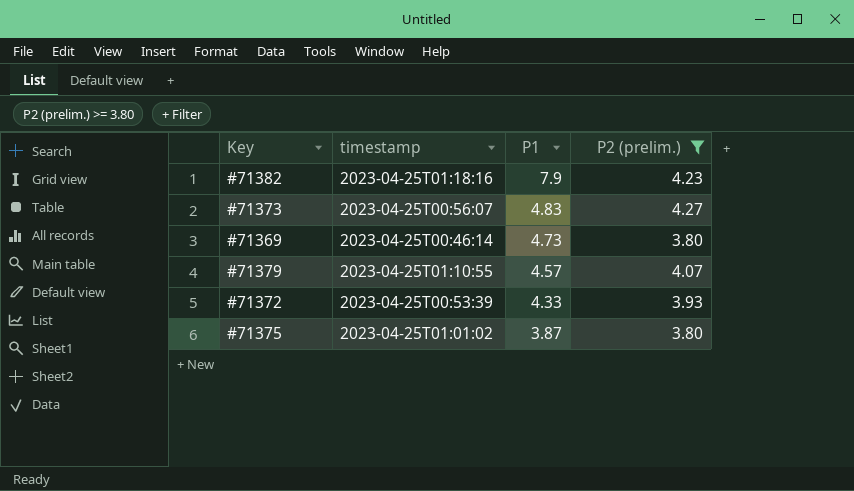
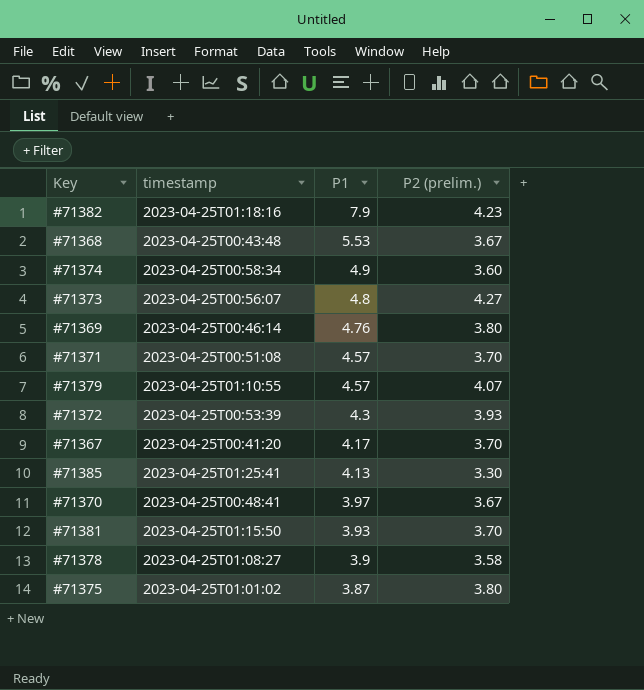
filter: P2 (prelim.) >= 3.80 -> none
#71373 | P1: 4.83 -> 4.8
#71369 | P1: 4.73 -> 4.76
#71372 | P1: 4.33 -> 4.3

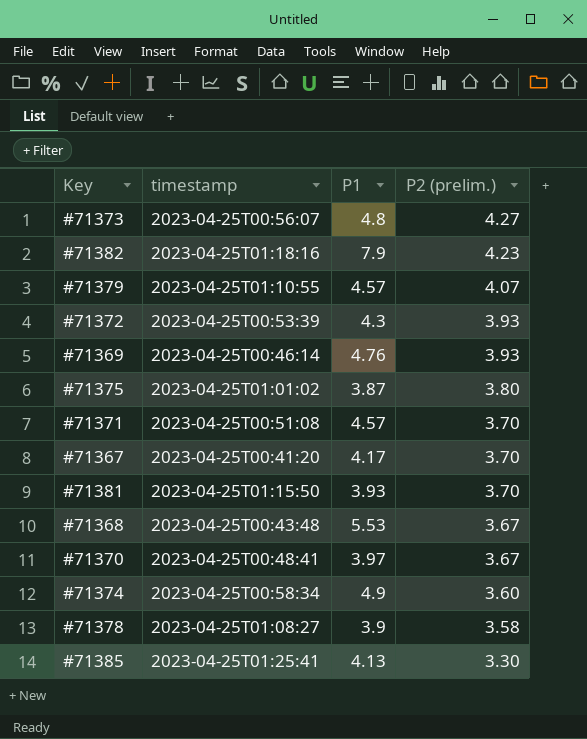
row order: P1 descending -> P2 (prelim.) descending
#71369 | P2 (prelim.): 3.80 -> 3.93

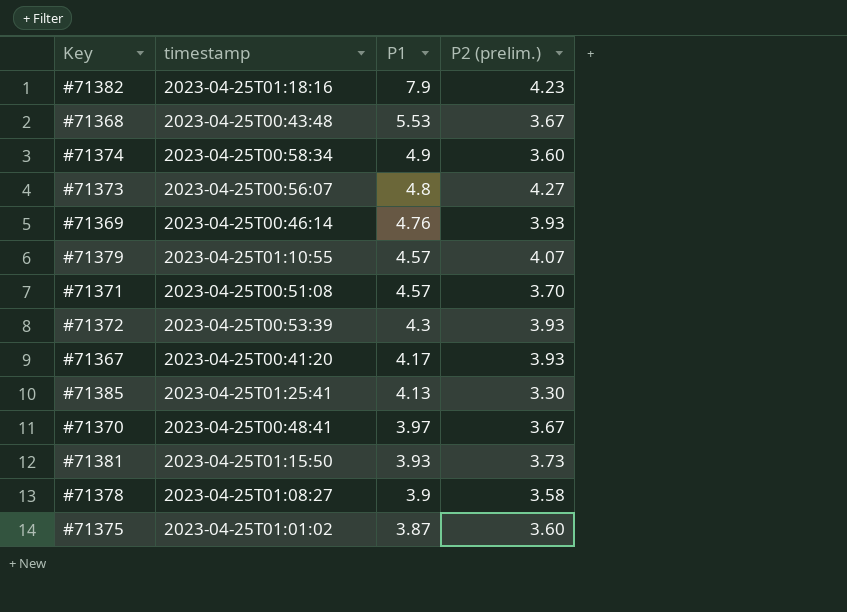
row order: P2 (prelim.) descending -> P1 descending
#71367 | P2 (prelim.): 3.70 -> 3.93
#71381 | P2 (prelim.): 3.70 -> 3.73
#71375 | P2 (prelim.): 3.80 -> 3.60

